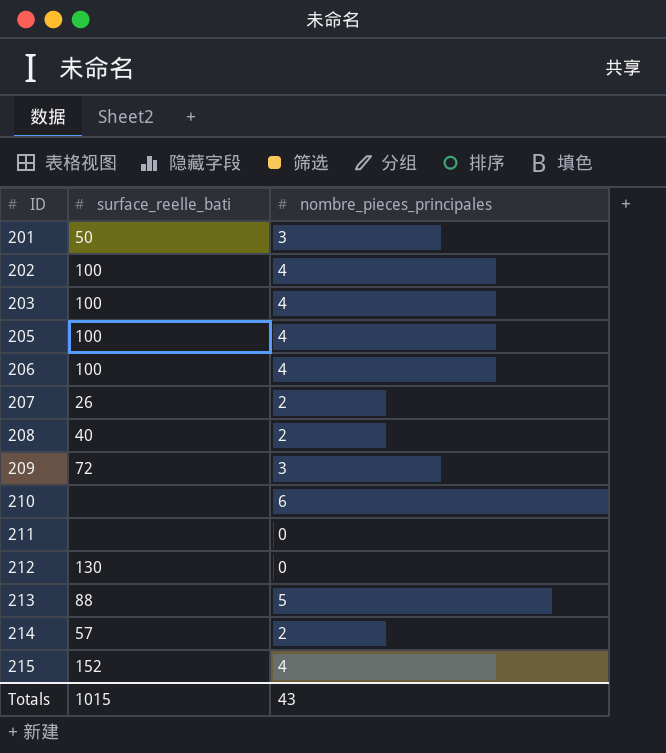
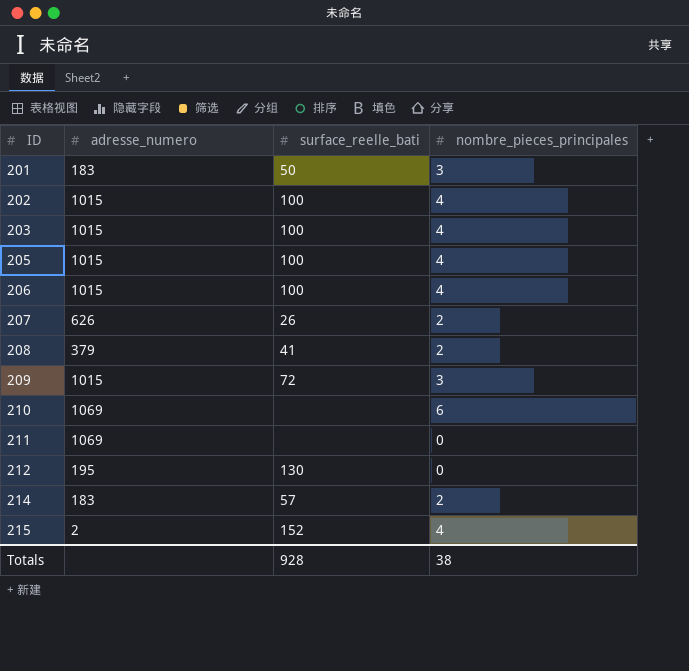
column adresse_numero | position: none -> 2
row 213: 88 | 5 -> none
208 | surface_reelle_bati: 40 -> 41
Totals | surface_reelle_bati: 1015 -> 928
Totals | nombre_pieces_principales: 43 -> 38

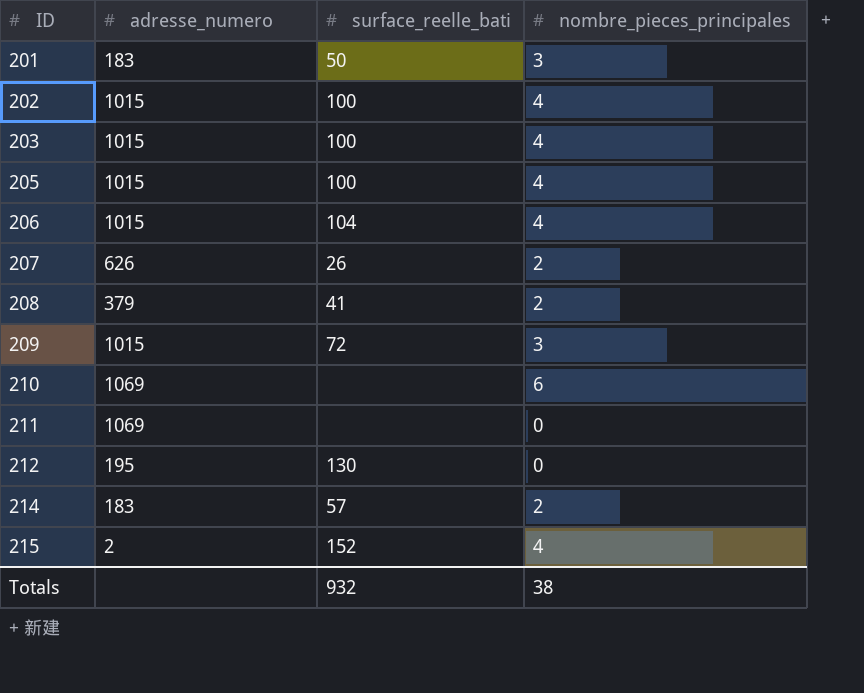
206 | surface_reelle_bati: 100 -> 104
Totals | surface_reelle_bati: 928 -> 932

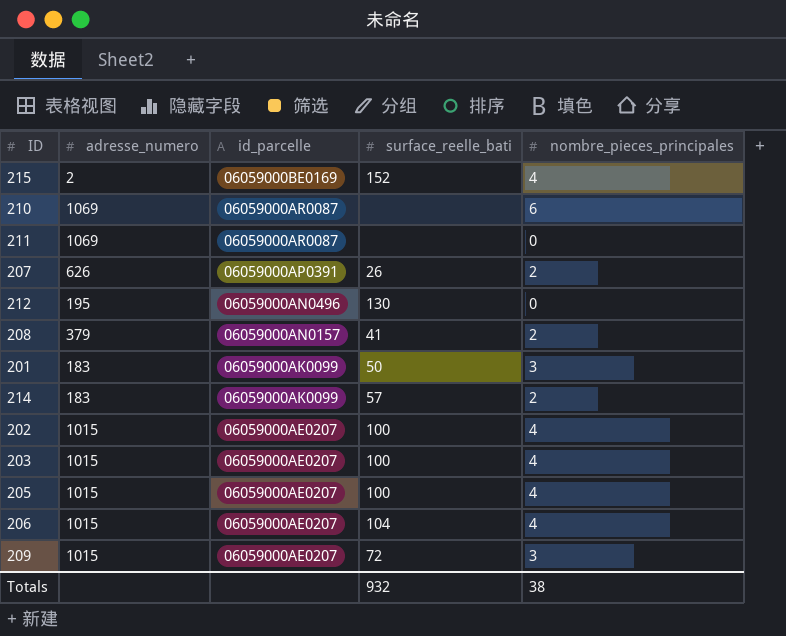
row order: ID ascending -> id_parcelle descending
column id_parcelle | position: none -> 3

